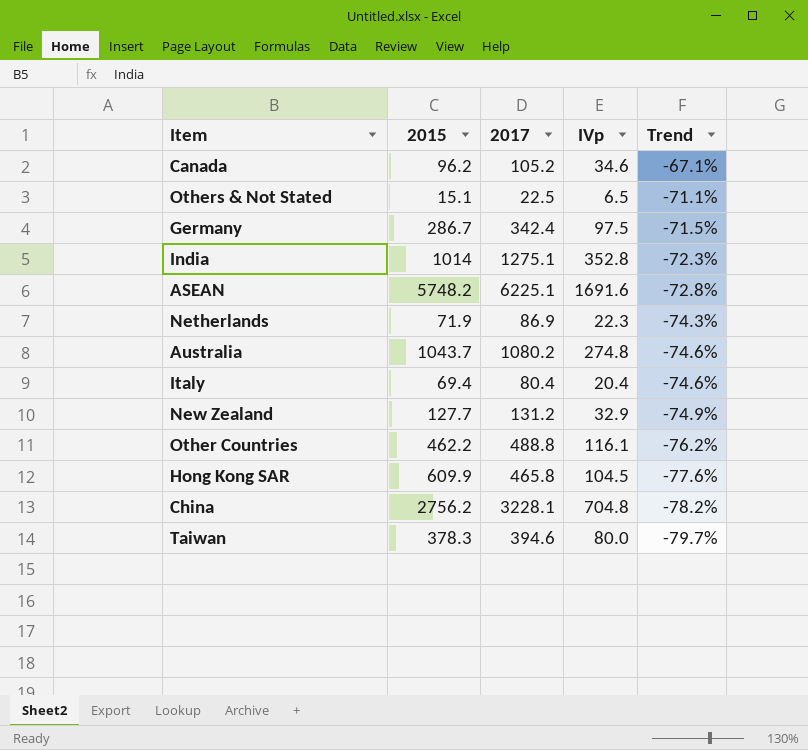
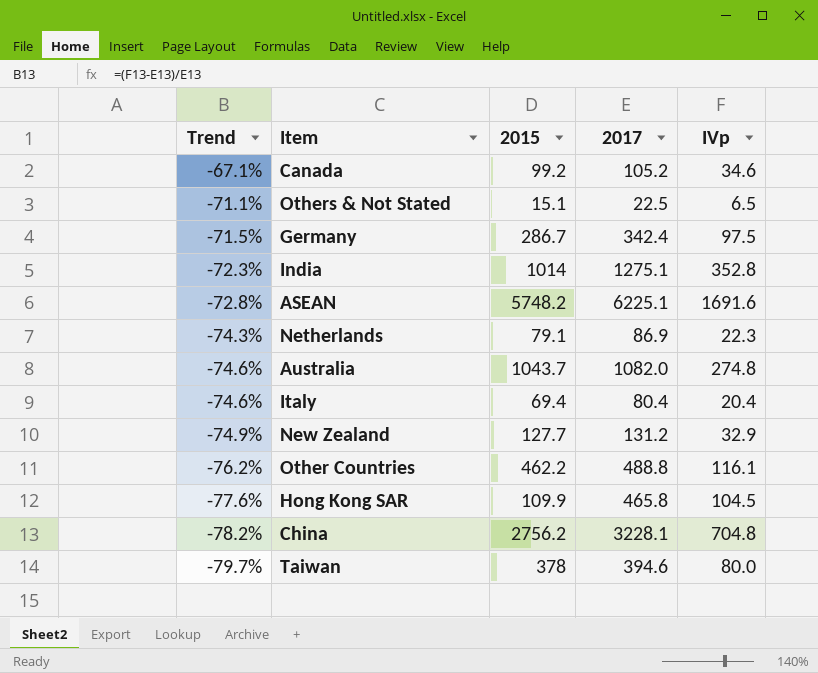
column Trend | position: 5 -> 1
Canada | 2015: 96.2 -> 99.2
Netherlands | 2015: 71.9 -> 79.1
Australia | 2017: 1080.2 -> 1082.0
Hong Kong SAR | 2015: 609.9 -> 109.9
Taiwan | 2015: 378.3 -> 378

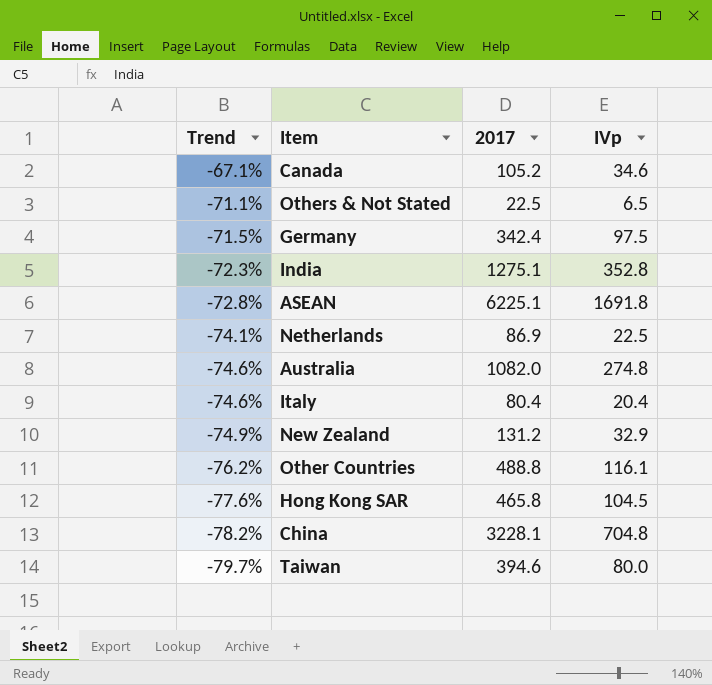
column 2015 | position: 3 -> none
ASEAN | IVp: 1691.6 -> 1691.8
Netherlands | Trend: -74.3% -> -74.1%
Netherlands | IVp: 22.3 -> 22.5

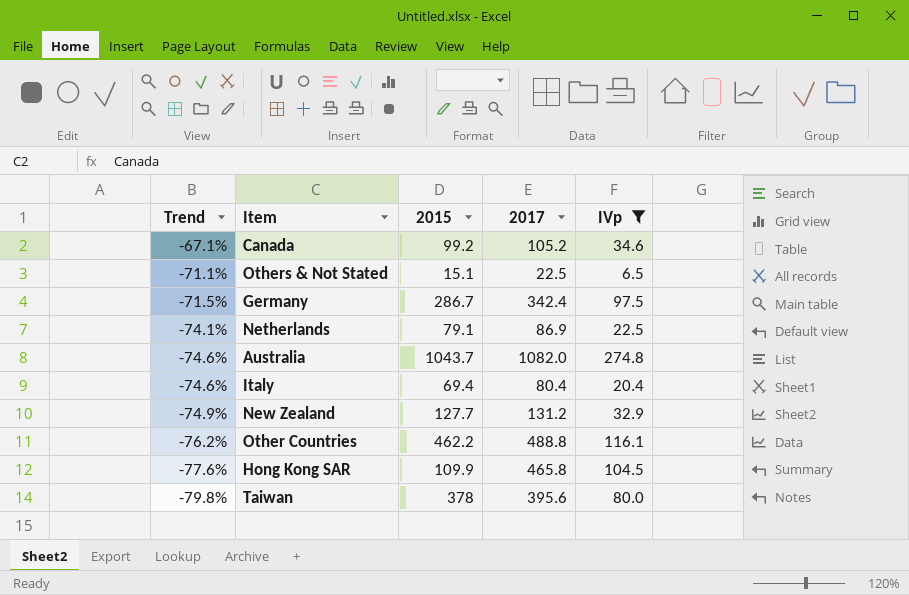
filter: none -> IVp <= 274.8
column 2015 | position: none -> 3
Taiwan | Trend: -79.7% -> -79.8%
Taiwan | 2017: 394.6 -> 395.6

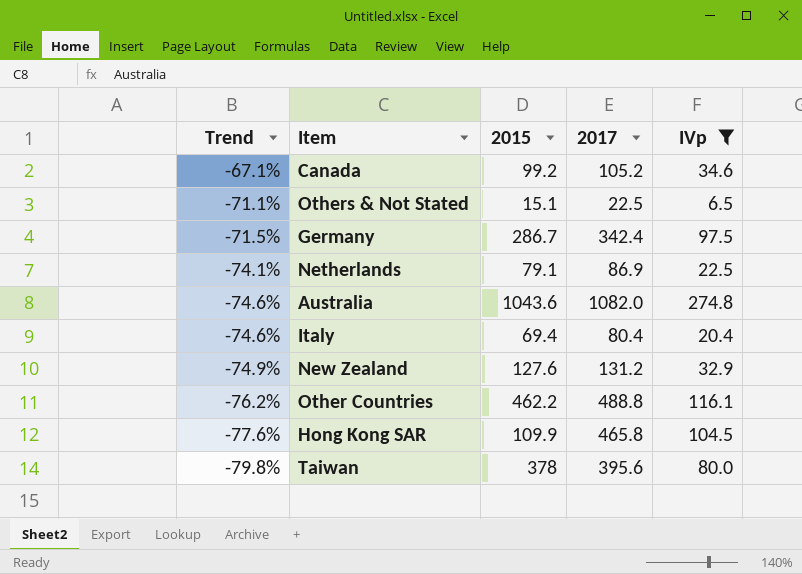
Australia | 2015: 1043.7 -> 1043.6
New Zealand | 2015: 127.7 -> 127.6

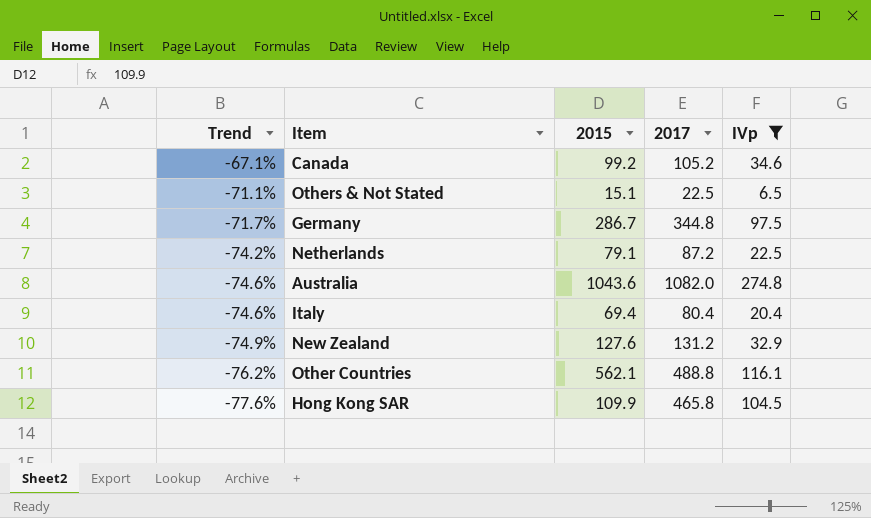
row Taiwan: -79.8% | 378 | 395.6 | 80.0 -> none
Germany | Trend: -71.5% -> -71.7%
Germany | 2017: 342.4 -> 344.8
Netherlands | Trend: -74.1% -> -74.2%
Netherlands | 2017: 86.9 -> 87.2
Other Countries | 2015: 462.2 -> 562.1

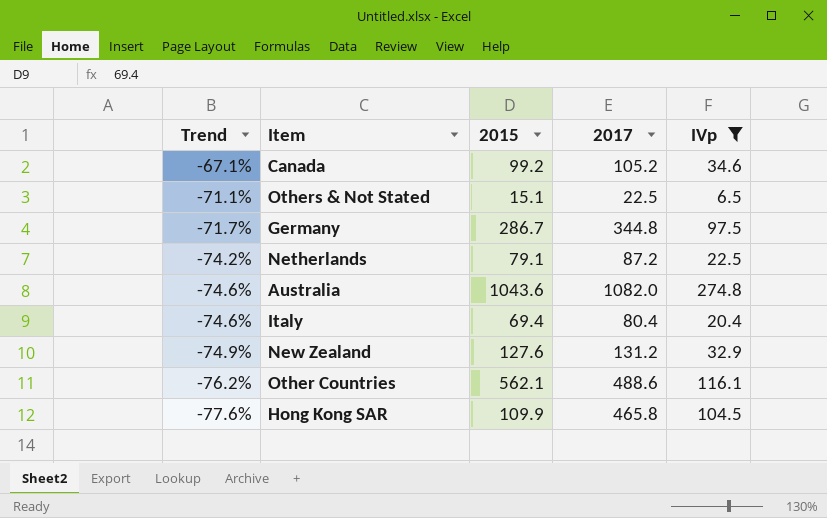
Other Countries | 2017: 488.8 -> 488.6

